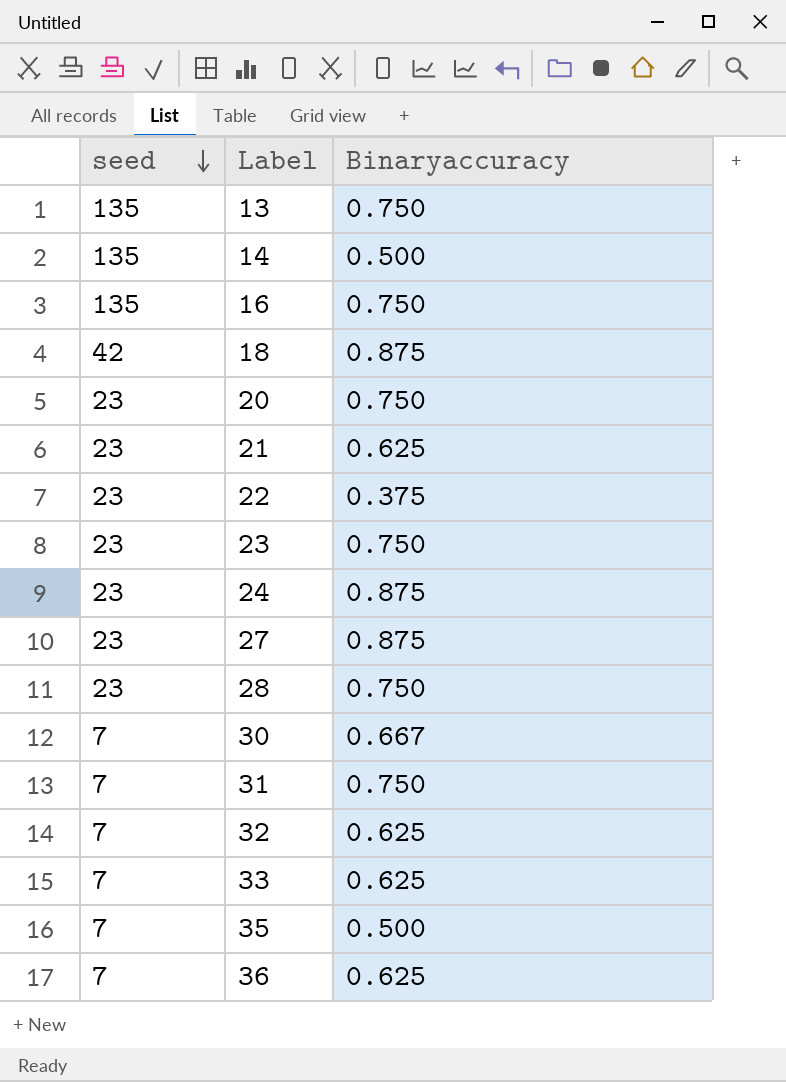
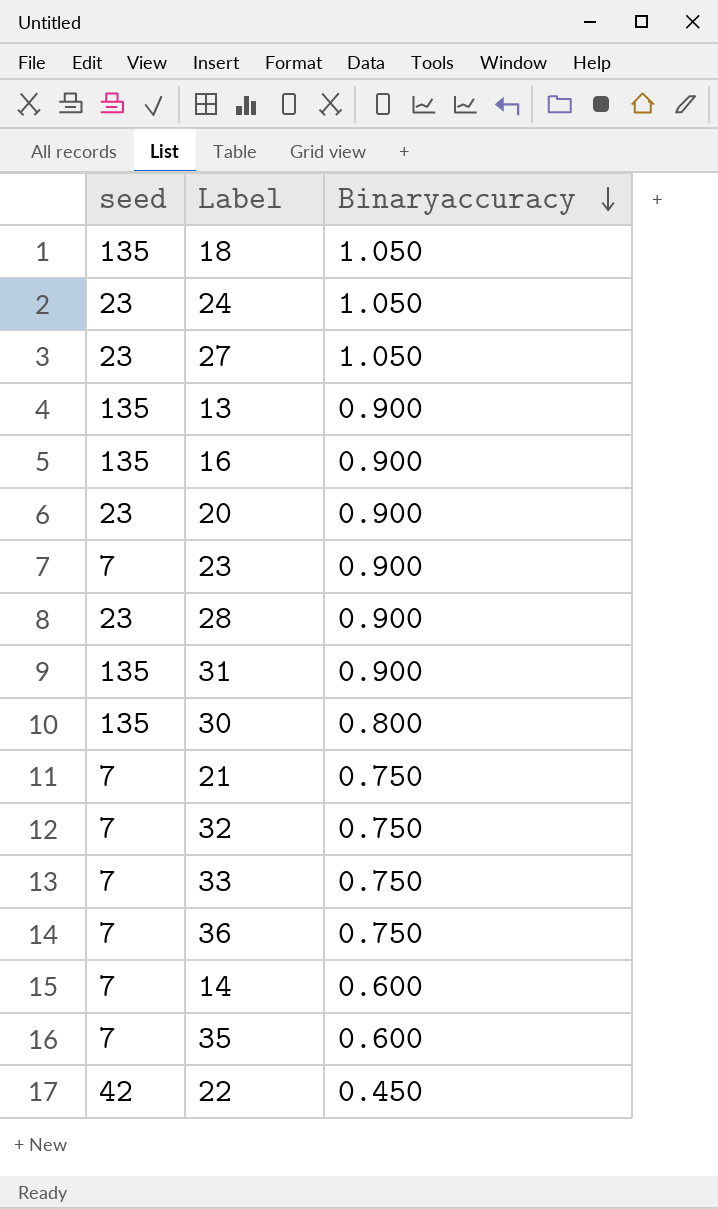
row order: seed descending -> Binaryaccuracy descending
18 | seed: 42 -> 135
18 | Binaryaccuracy: 0.875 -> 1.050
24 | Binaryaccuracy: 0.875 -> 1.050
27 | Binaryaccuracy: 0.875 -> 1.050
13 | Binaryaccuracy: 0.750 -> 0.900
16 | Binaryaccuracy: 0.750 -> 0.900
20 | Binaryaccuracy: 0.750 -> 0.900
23 | seed: 23 -> 7
23 | Binaryaccuracy: 0.750 -> 0.900
28 | Binaryaccuracy: 0.750 -> 0.900
31 | seed: 7 -> 135
31 | Binaryaccuracy: 0.750 -> 0.900
30 | seed: 7 -> 135
30 | Binaryaccuracy: 0.667 -> 0.800
21 | seed: 23 -> 7
21 | Binaryaccuracy: 0.625 -> 0.750
32 | Binaryaccuracy: 0.625 -> 0.750
33 | Binaryaccuracy: 0.625 -> 0.750
36 | Binaryaccuracy: 0.625 -> 0.750
14 | seed: 135 -> 7
14 | Binaryaccuracy: 0.500 -> 0.600
35 | Binaryaccuracy: 0.500 -> 0.600
22 | seed: 23 -> 42
22 | Binaryaccuracy: 0.375 -> 0.450

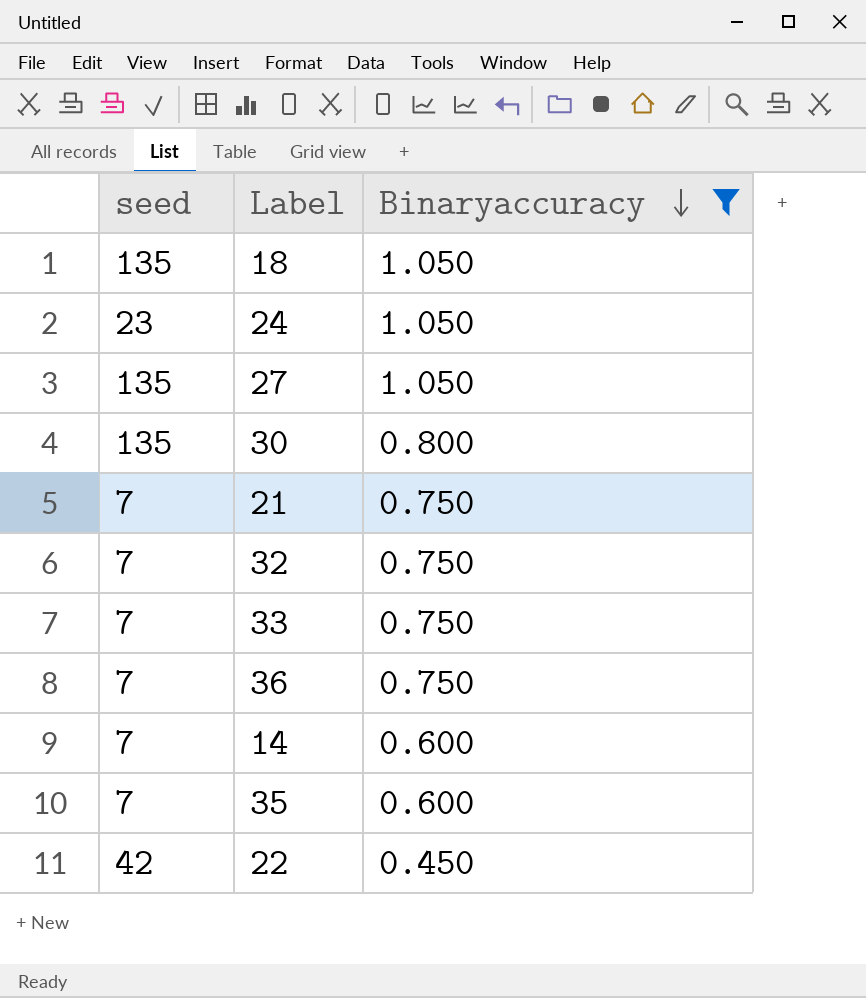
filter: none -> Binaryaccuracy != 0.900
27 | seed: 23 -> 135

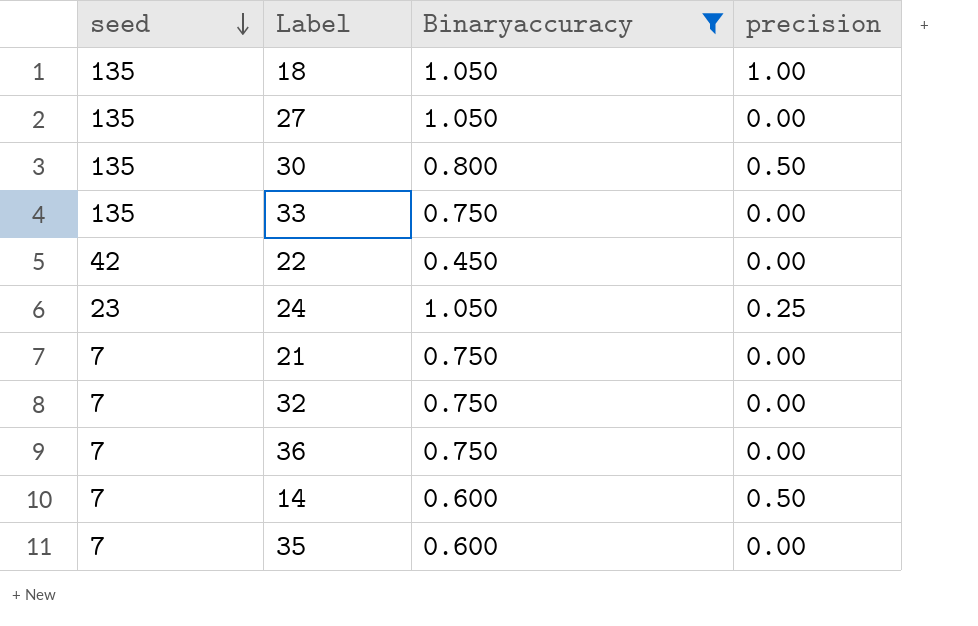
row order: Binaryaccuracy descending -> seed descending
column precision | position: none -> 4
33 | seed: 7 -> 135

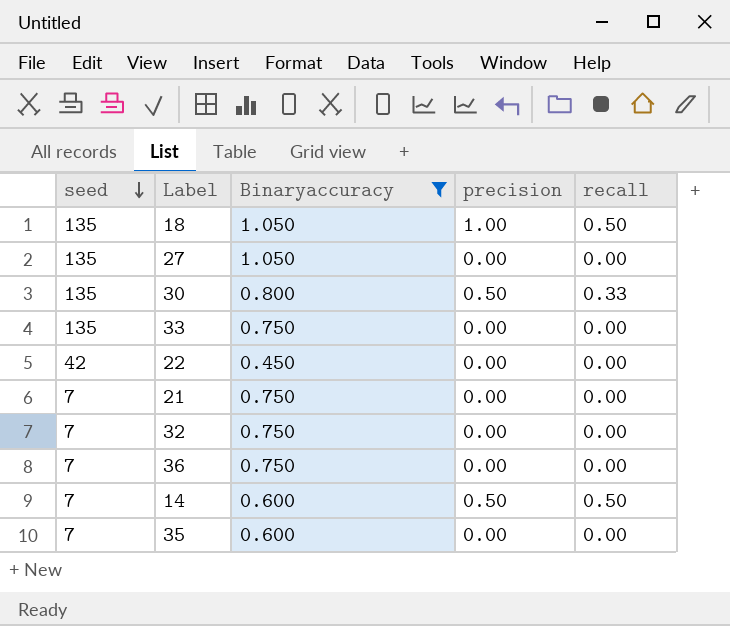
column recall | position: none -> 5
row 24: 23 | 1.050 | 0.25 -> none

